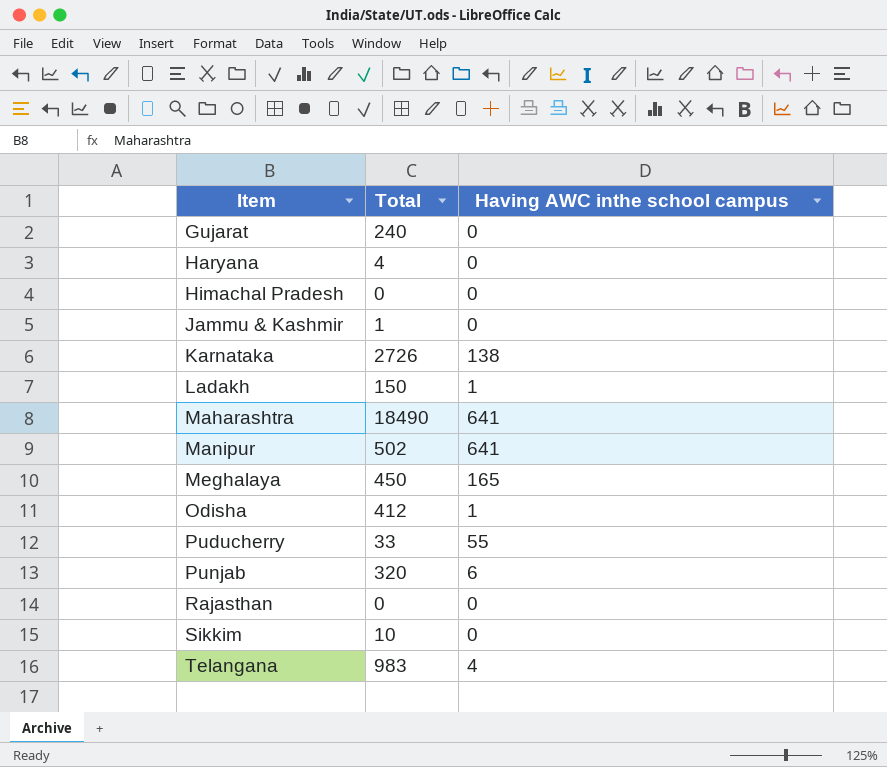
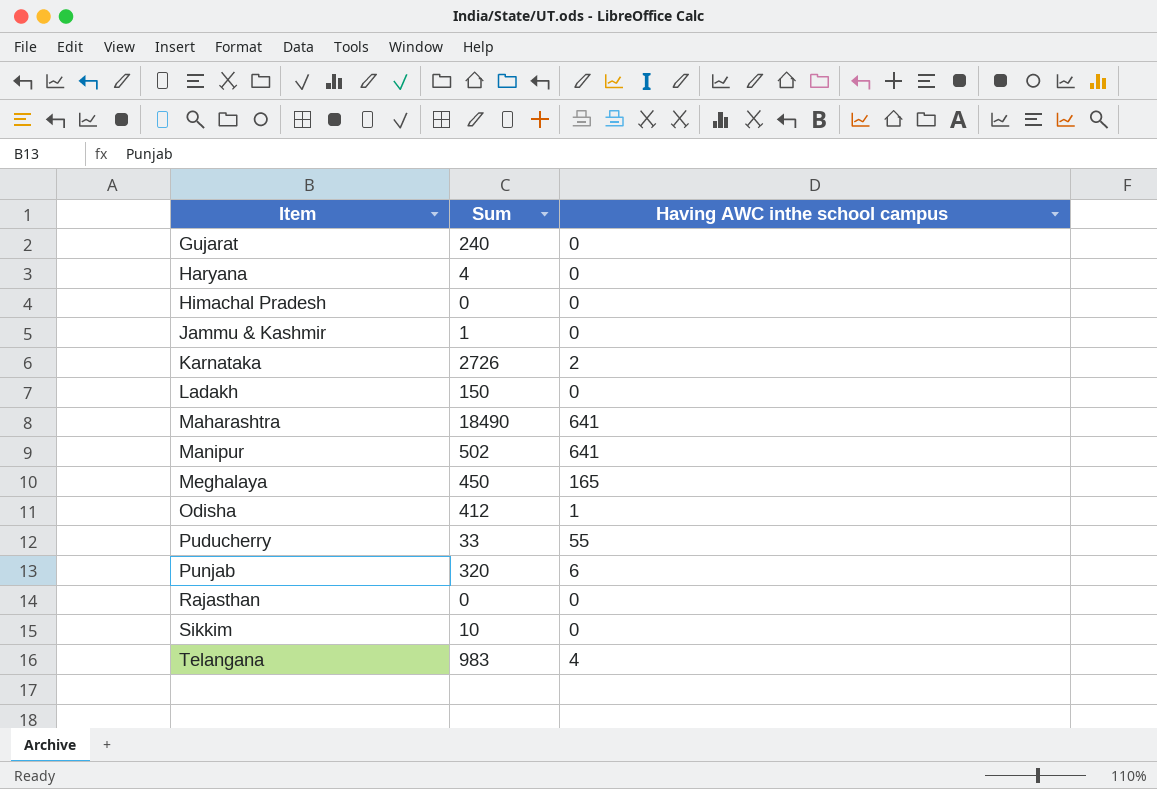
column name: Total -> Sum
Karnataka | Having AWC inthe school campus: 138 -> 2
Ladakh | Having AWC inthe school campus: 1 -> 0

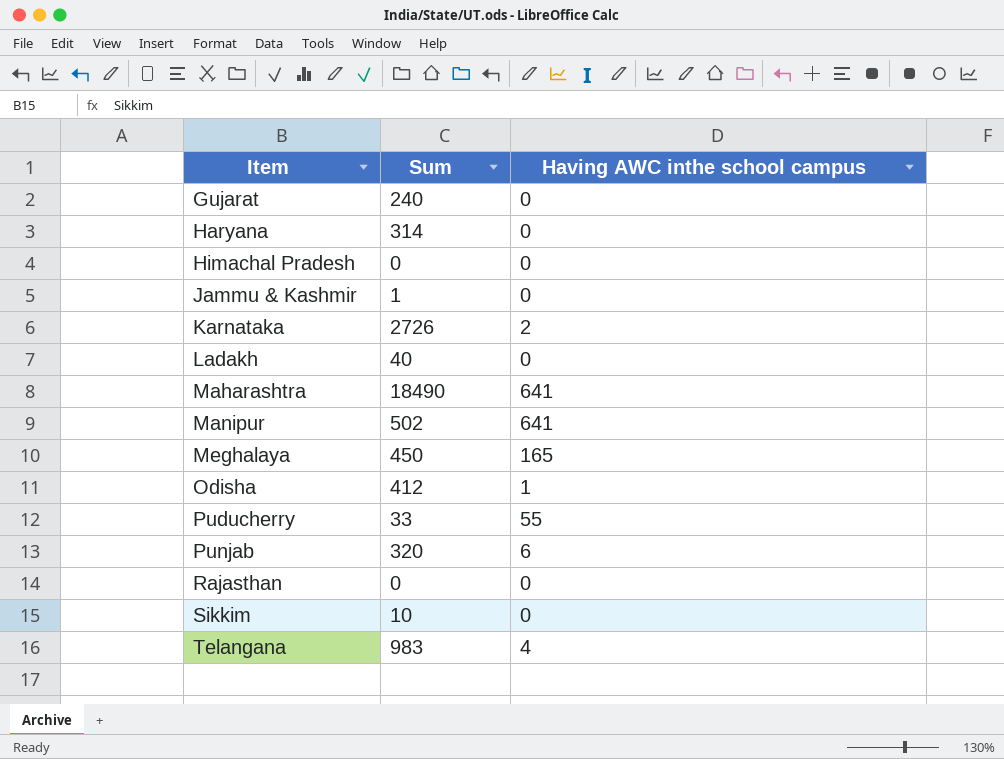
Haryana | Sum: 4 -> 314
Ladakh | Sum: 150 -> 40

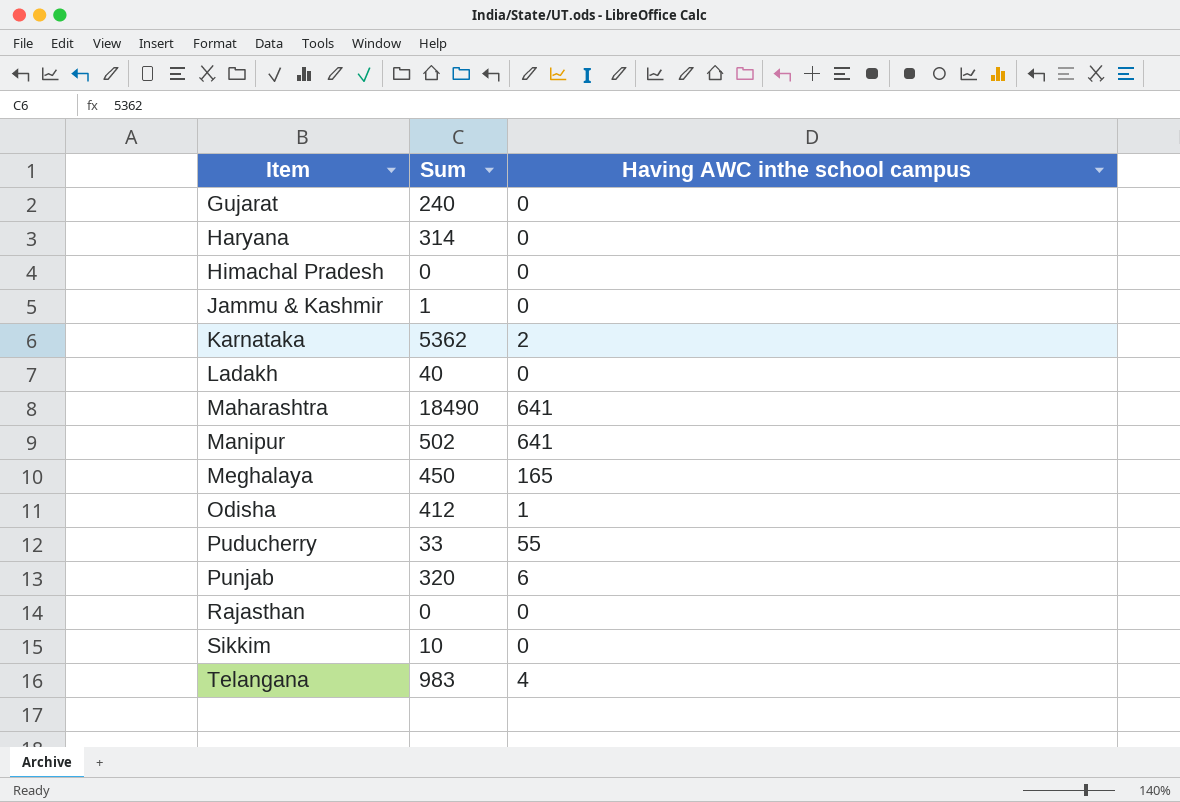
Karnataka | Sum: 2726 -> 5362

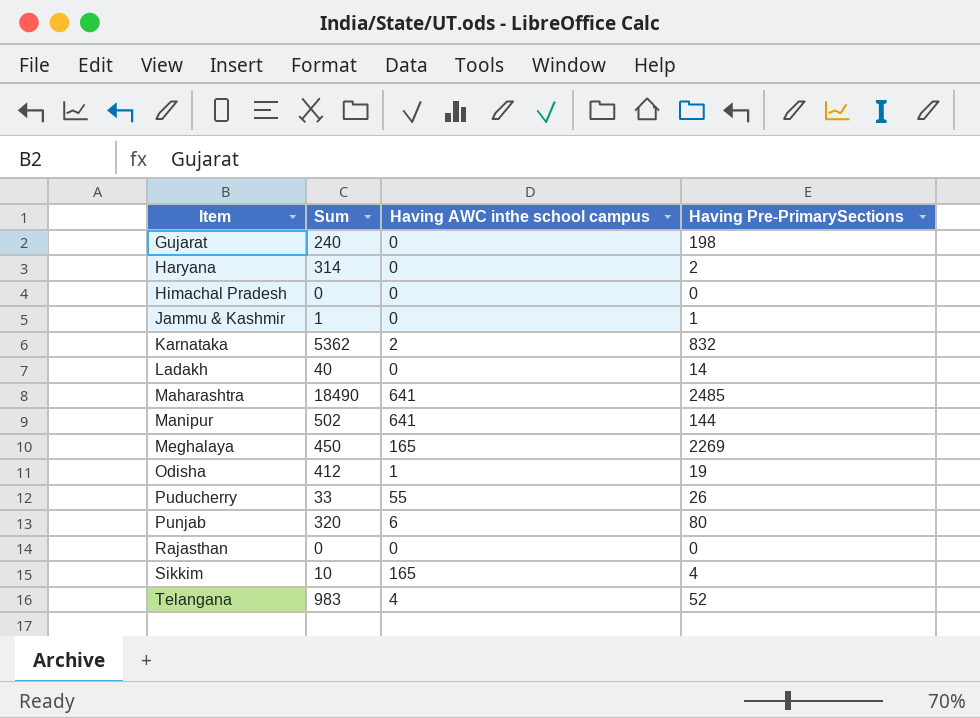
column Having Pre-PrimarySections | position: none -> 4
Sikkim | Having AWC inthe school campus: 0 -> 165

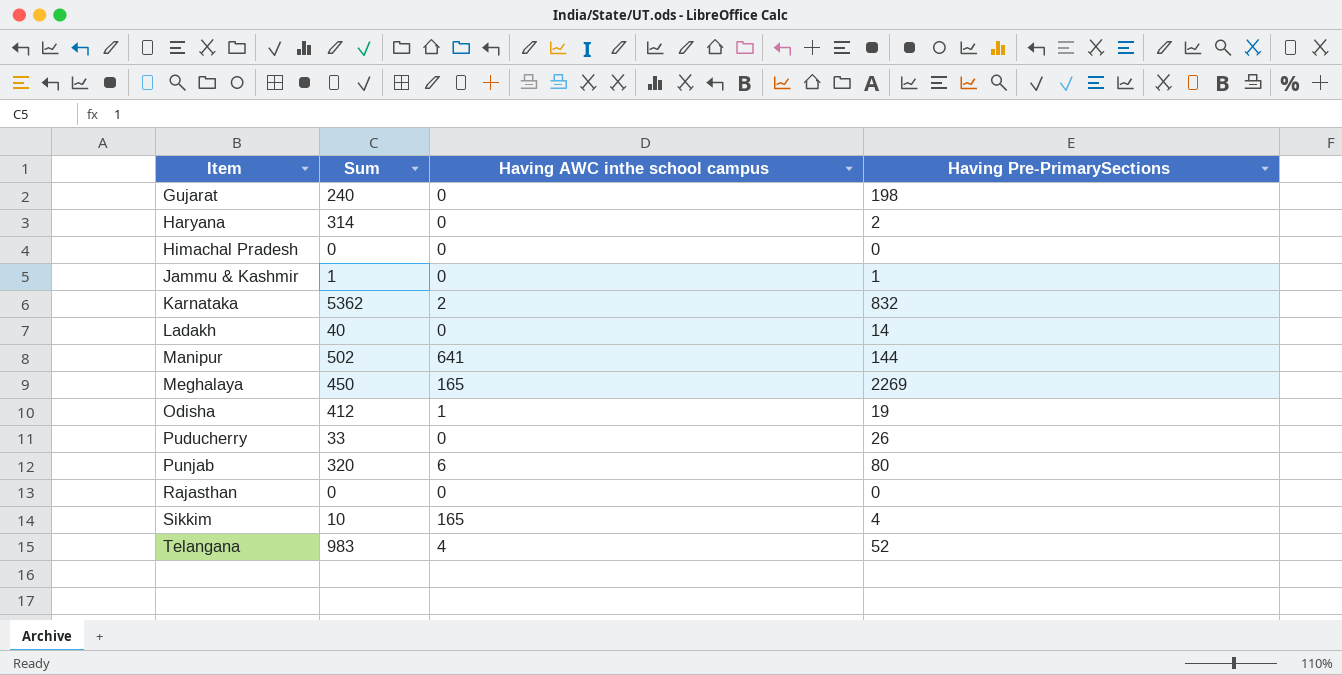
row Maharashtra: 18490 | 641 | 2485 -> none
Puducherry | Having AWC inthe school campus: 55 -> 0

